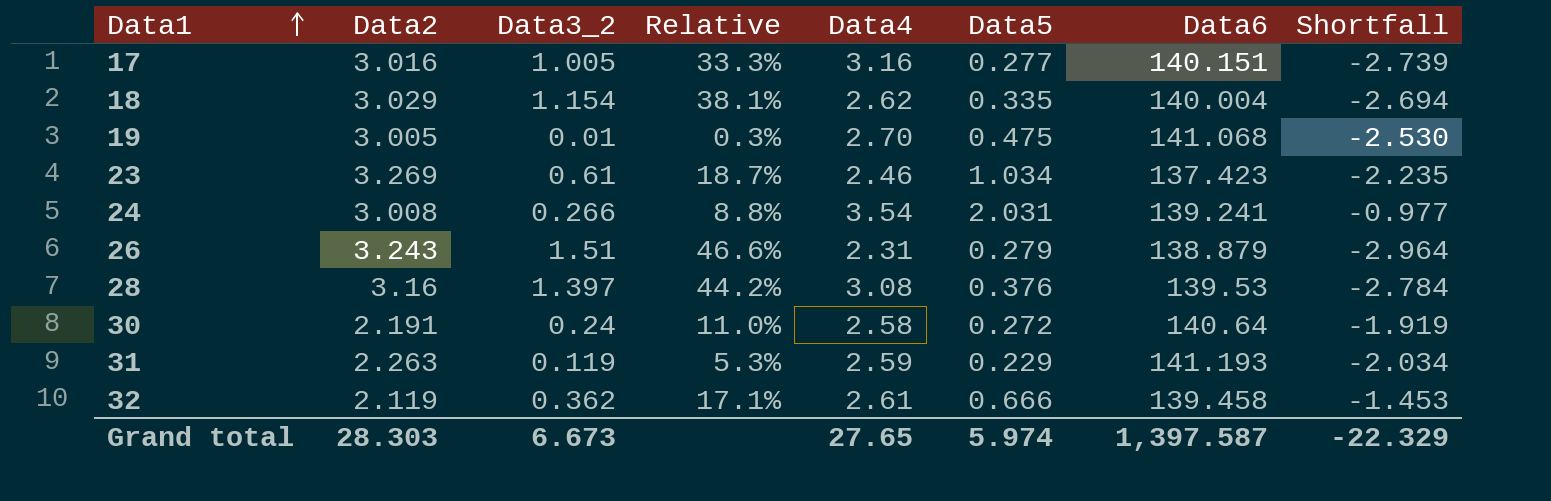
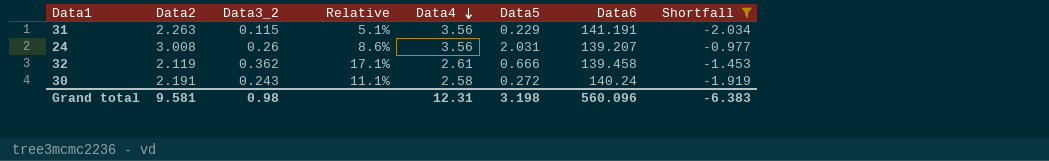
filter: none -> Shortfall >= -2.034
row order: Data1 ascending -> Data4 descending
31 | Data3_2: 0.119 -> 0.115
31 | Relative: 5.3% -> 5.1%
31 | Data4: 2.59 -> 3.56
31 | Data6: 141.193 -> 141.191
24 | Data3_2: 0.266 -> 0.26
24 | Relative: 8.8% -> 8.6%
24 | Data4: 3.54 -> 3.56
24 | Data6: 139.241 -> 139.207
30 | Data3_2: 0.24 -> 0.243
30 | Relative: 11.0% -> 11.1%
30 | Data6: 140.64 -> 140.24
Grand total | Data2: 28.303 -> 9.581
Grand total | Data3_2: 6.673 -> 0.98
Grand total | Data4: 27.65 -> 12.31
Grand total | Data5: 5.974 -> 3.198
Grand total | Data6: 1,397.587 -> 560.096
Grand total | Shortfall: -22.329 -> -6.383

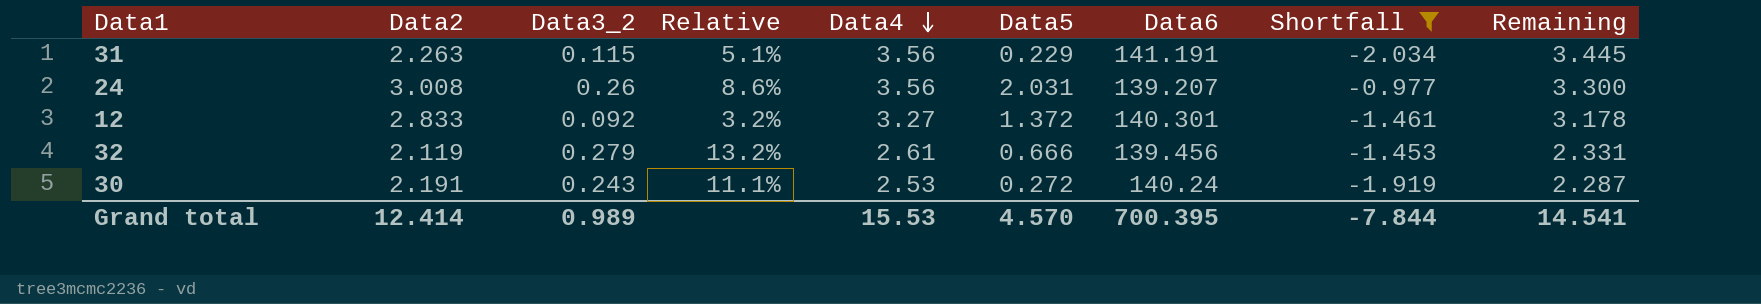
column Remaining | formula: none -> [Data4] - [Data3_2]
row 12: none -> 2.833 | 0.092 | 3.2% | 3.27 | 1.372 | 140.301 | -1.461 | 3.178
32 | Data3_2: 0.362 -> 0.279
32 | Relative: 17.1% -> 13.2%
32 | Data6: 139.458 -> 139.456
30 | Data4: 2.58 -> 2.53
Grand total | Data2: 9.581 -> 12.414
Grand total | Data3_2: 0.98 -> 0.989
Grand total | Data4: 12.31 -> 15.53
Grand total | Data5: 3.198 -> 4.570
Grand total | Data6: 560.096 -> 700.395
Grand total | Shortfall: -6.383 -> -7.844

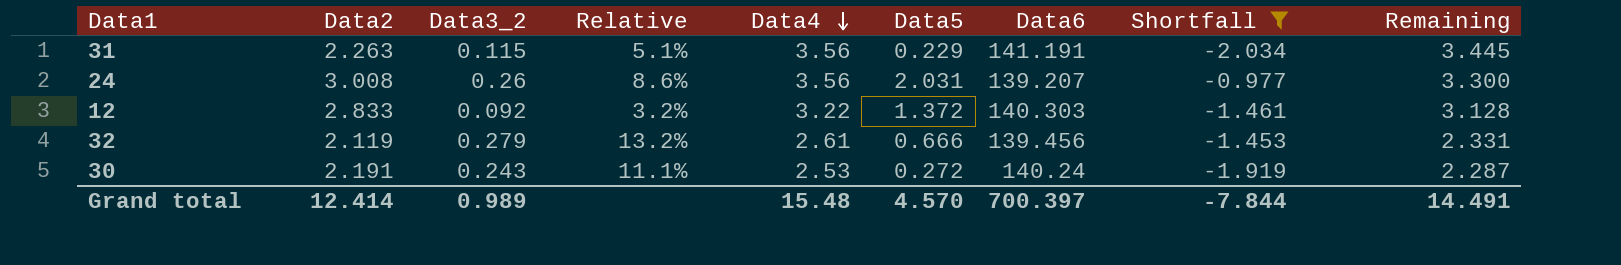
12 | Data4: 3.27 -> 3.22
12 | Data6: 140.301 -> 140.303
12 | Remaining: 3.178 -> 3.128
Grand total | Data4: 15.53 -> 15.48
Grand total | Data6: 700.395 -> 700.397
Grand total | Remaining: 14.541 -> 14.491

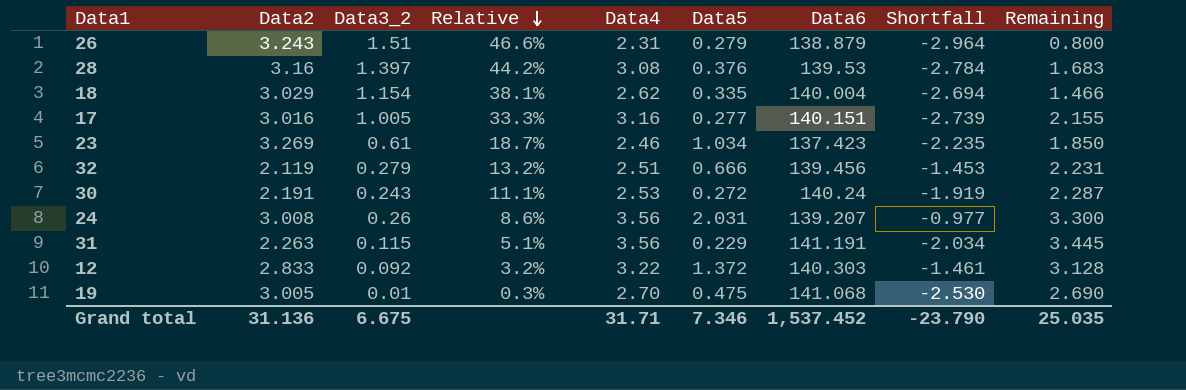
filter: Shortfall >= -2.034 -> none
row order: Data4 descending -> Relative descending
32 | Data4: 2.61 -> 2.51
32 | Remaining: 2.331 -> 2.231
Grand total | Data2: 12.414 -> 31.136
Grand total | Data3_2: 0.989 -> 6.675
Grand total | Data4: 15.48 -> 31.71
Grand total | Data5: 4.570 -> 7.346
Grand total | Data6: 700.397 -> 1,537.452
Grand total | Shortfall: -7.844 -> -23.790
Grand total | Remaining: 14.491 -> 25.035

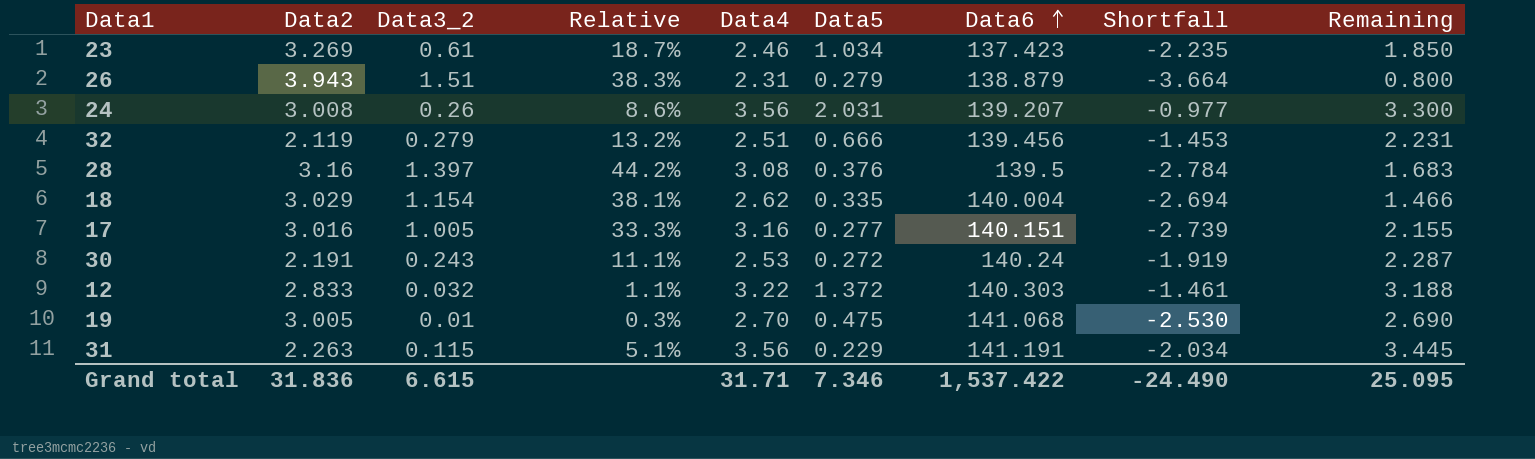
row order: Relative descending -> Data6 ascending
26 | Data2: 3.243 -> 3.943
26 | Relative: 46.6% -> 38.3%
26 | Shortfall: -2.964 -> -3.664
28 | Data6: 139.53 -> 139.5
12 | Data3_2: 0.092 -> 0.032
12 | Relative: 3.2% -> 1.1%
12 | Remaining: 3.128 -> 3.188
Grand total | Data2: 31.136 -> 31.836
Grand total | Data3_2: 6.675 -> 6.615
Grand total | Data6: 1,537.452 -> 1,537.422
Grand total | Shortfall: -23.790 -> -24.490
Grand total | Remaining: 25.035 -> 25.095

